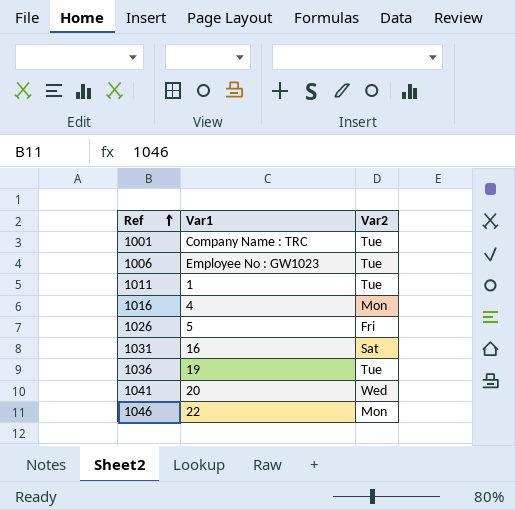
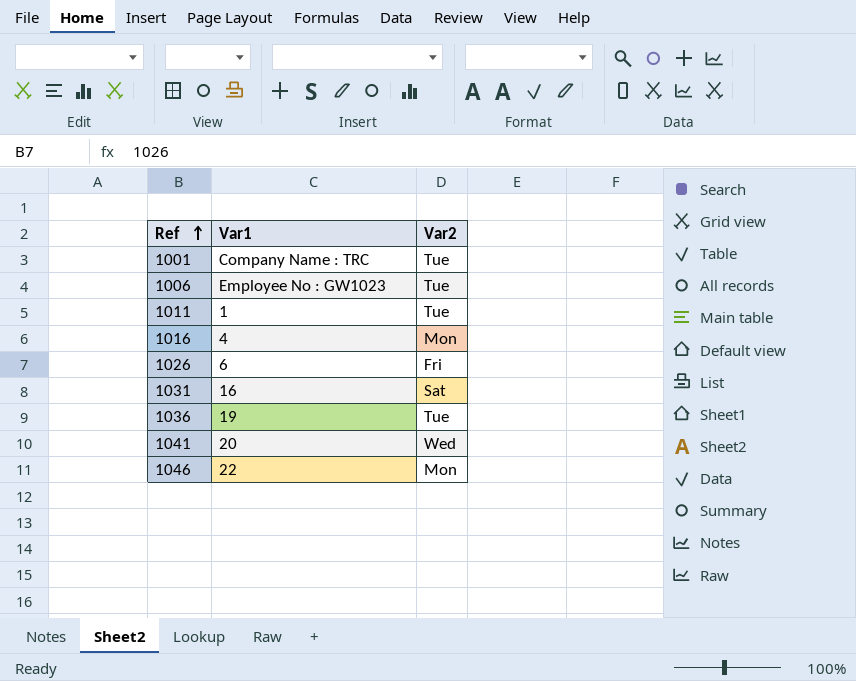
1026 | Var1: 5 -> 6

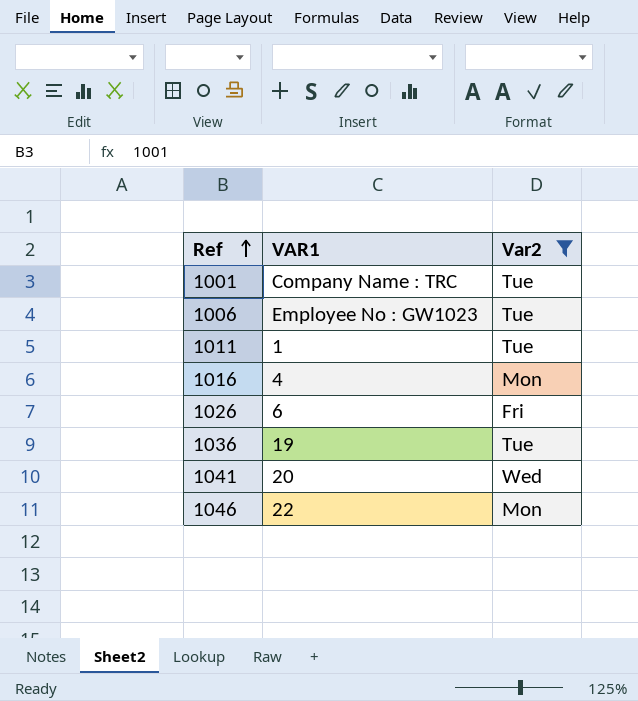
filter: none -> Var2 != Sat
column name: Var1 -> VAR1

